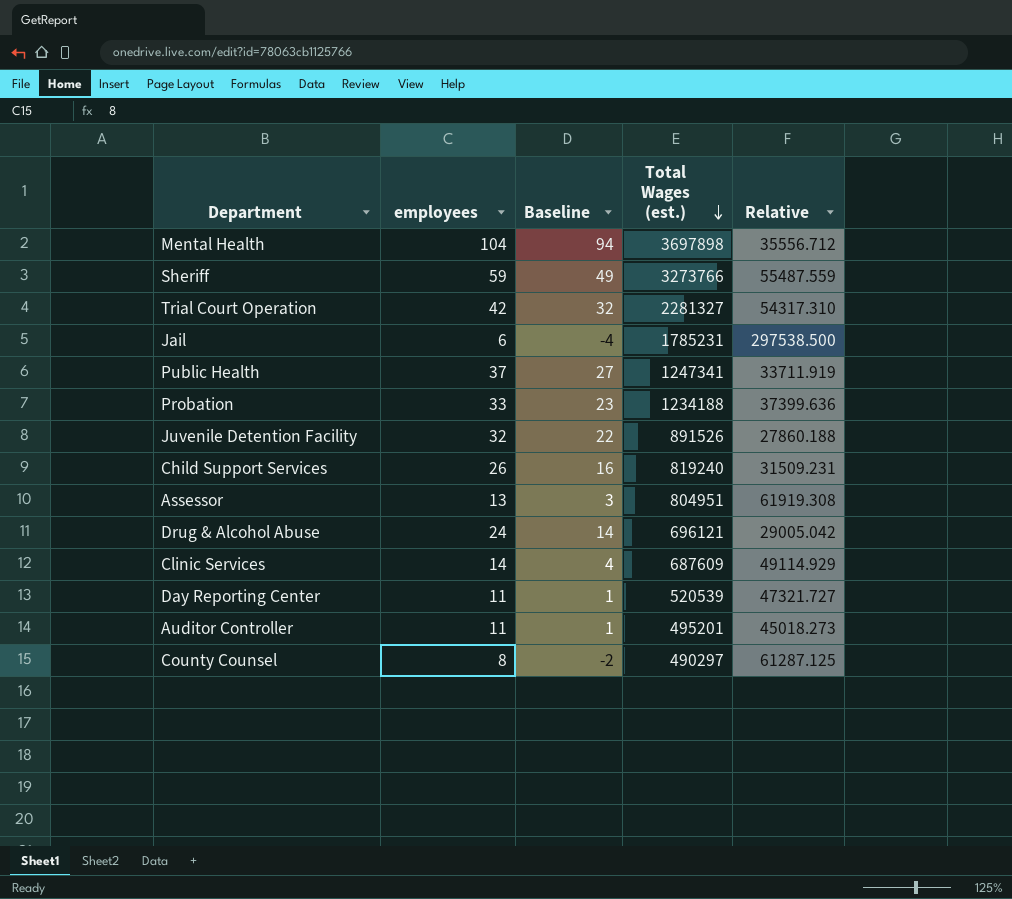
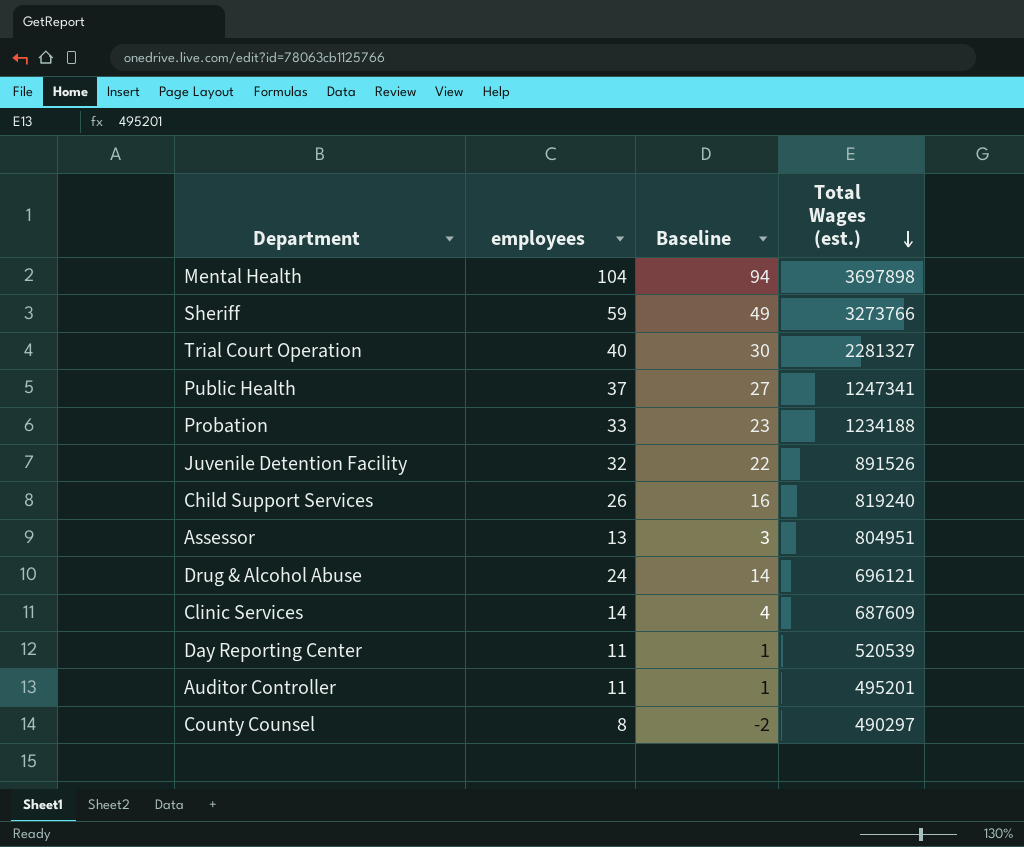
column Relative | formula: [Total Wages (est.)] / [employees] -> none
row Jail: 6 | -4 | 1785231 | 297538.500 -> none
Trial Court Operation | employees: 42 -> 40
Trial Court Operation | Baseline: 32 -> 30

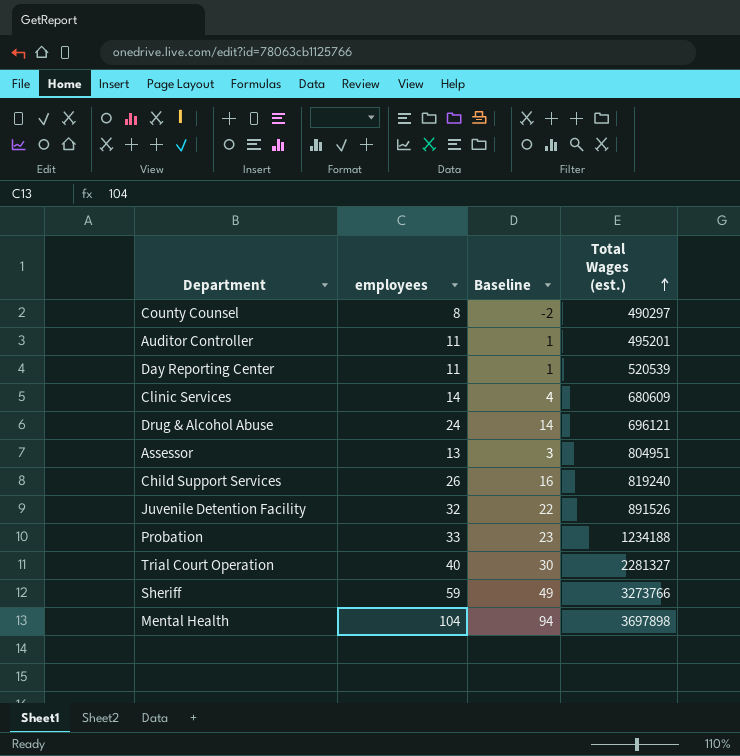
row order: Total Wages (est.) descending -> Total Wages (est.) ascending
row Public Health: 37 | 27 | 1247341 -> none
Clinic Services | Total Wages (est.): 687609 -> 680609

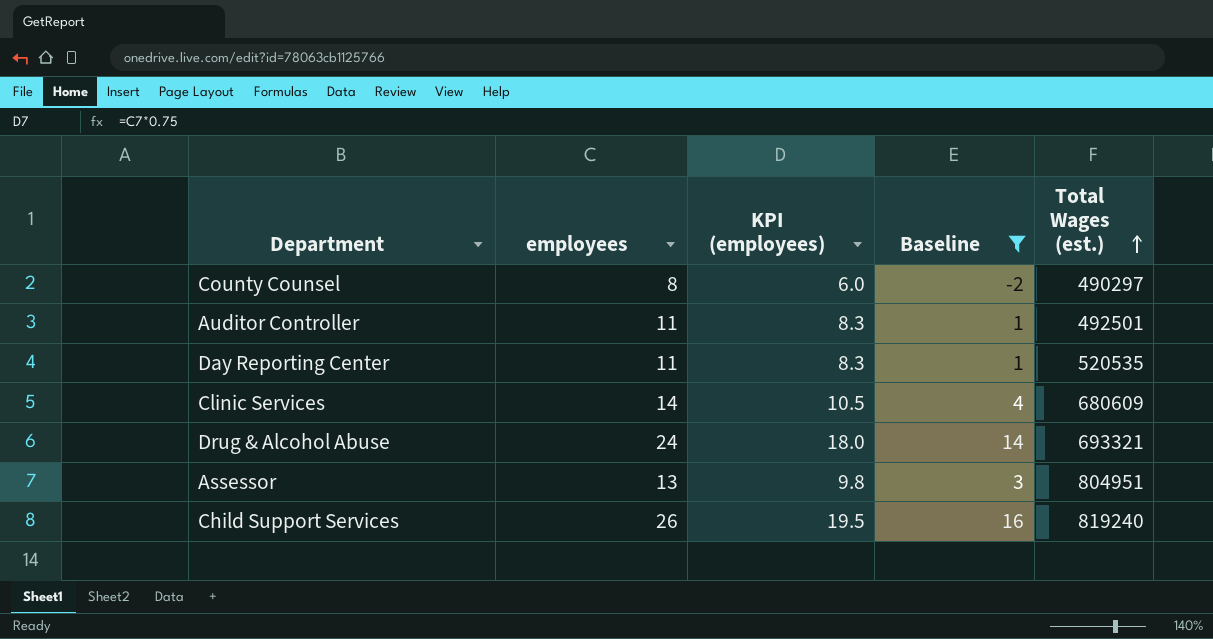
filter: none -> Baseline <= 16
column KPI (employees) | formula: none -> [employees] * 0.75
Auditor Controller | Total Wages (est.): 495201 -> 492501
Day Reporting Center | Total Wages (est.): 520539 -> 520535
Drug & Alcohol Abuse | Total Wages (est.): 696121 -> 693321

